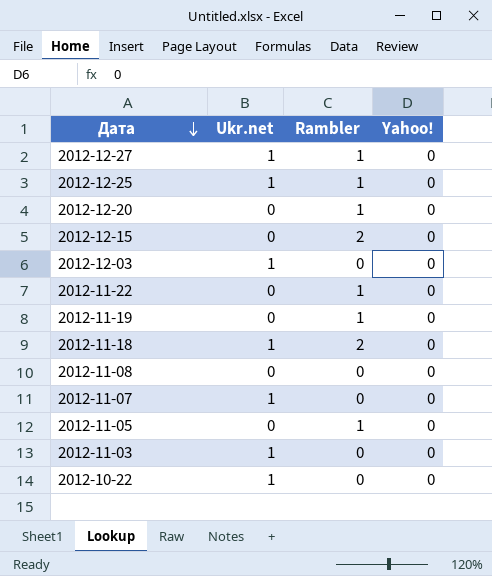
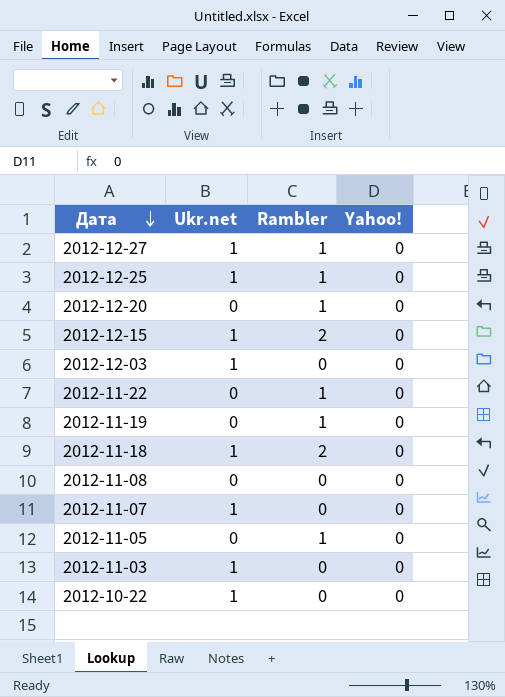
2012-12-15 | Ukr.net: 0 -> 1

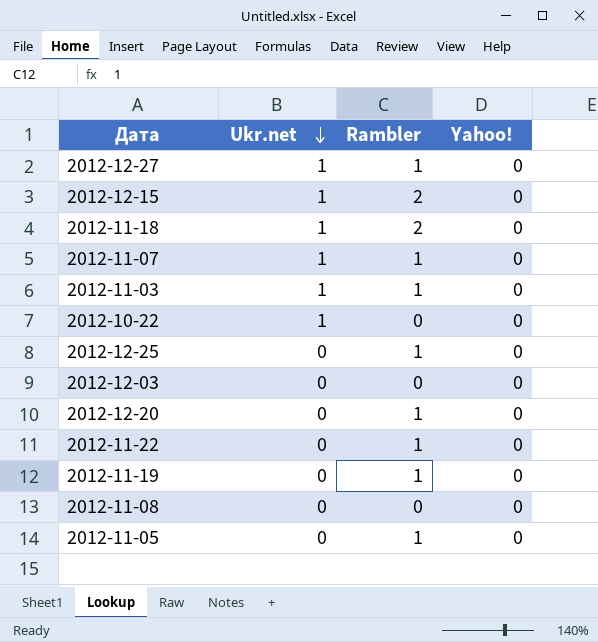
row order: Дата descending -> Ukr.net descending
2012-11-07 | Rambler: 0 -> 1
2012-11-03 | Rambler: 0 -> 1
2012-12-25 | Ukr.net: 1 -> 0
2012-12-03 | Ukr.net: 1 -> 0

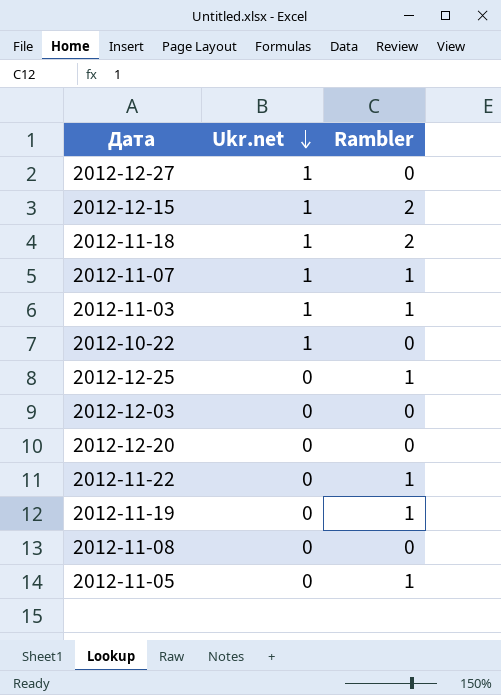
column Yahoo! | position: 4 -> none
2012-12-27 | Rambler: 1 -> 0
2012-12-20 | Rambler: 1 -> 0

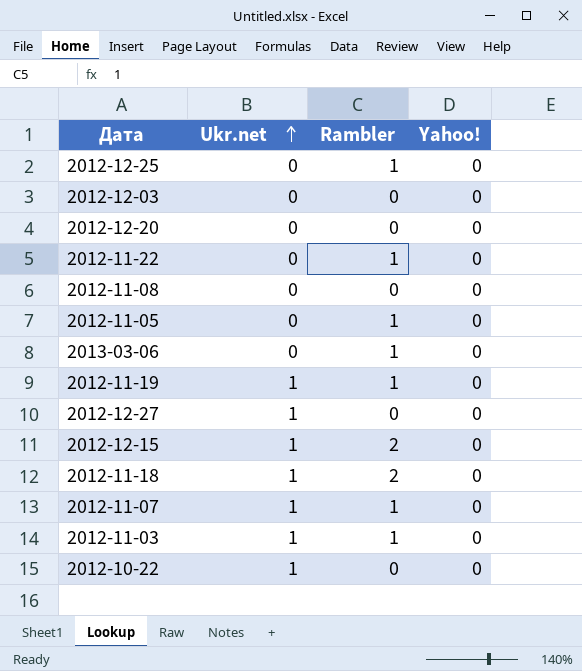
row order: Ukr.net descending -> Ukr.net ascending
column Yahoo! | position: none -> 4
row 2013-03-06: none -> 0 | 1 | 0
2012-11-19 | Ukr.net: 0 -> 1

